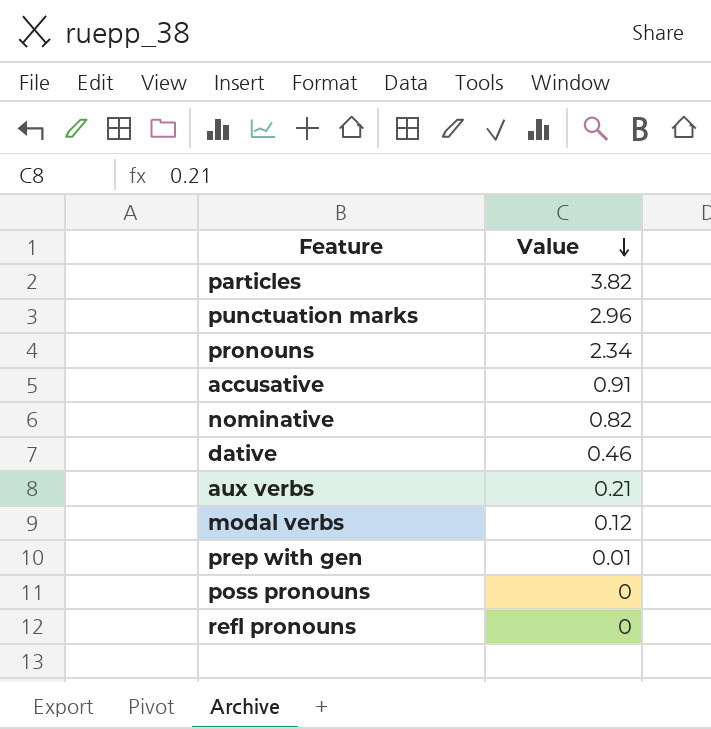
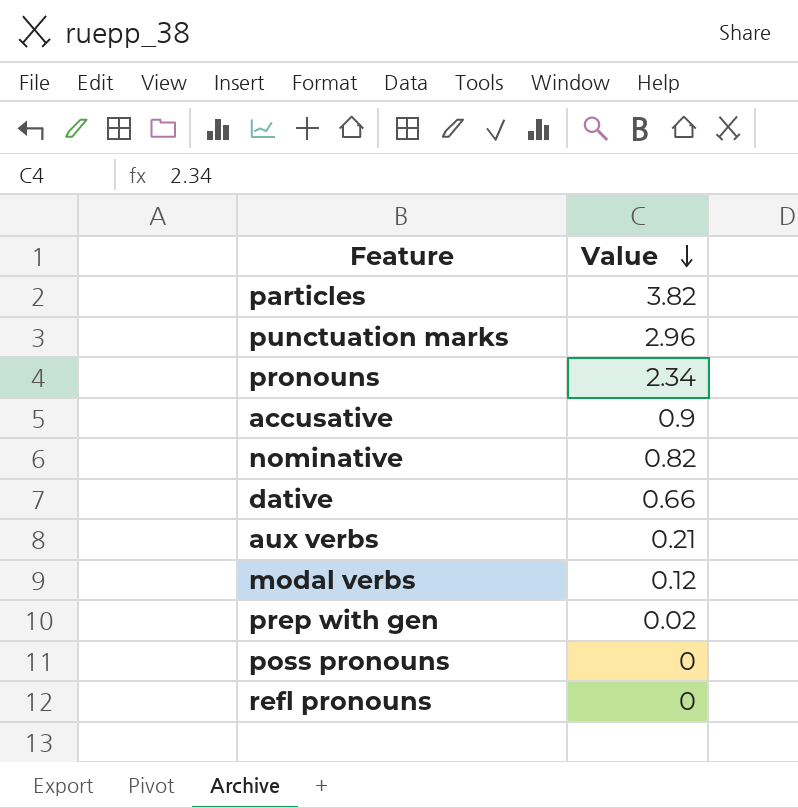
accusative | Value: 0.91 -> 0.9
dative | Value: 0.46 -> 0.66
prep with gen | Value: 0.01 -> 0.02

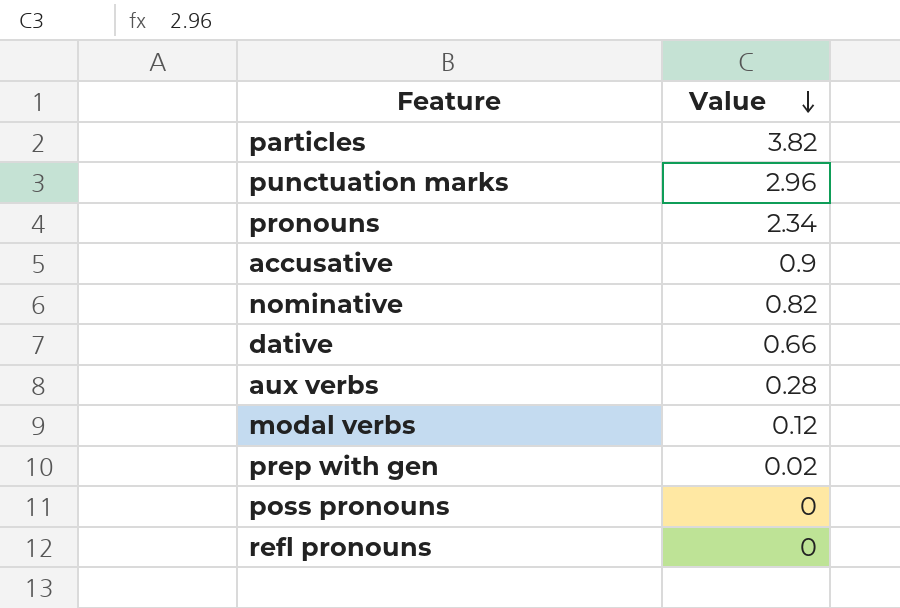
aux verbs | Value: 0.21 -> 0.28

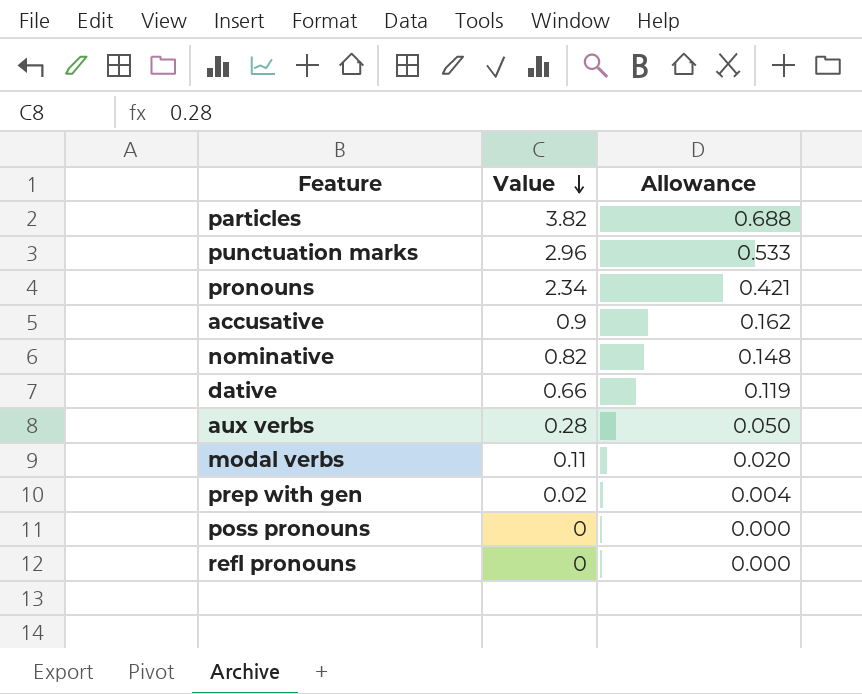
column Allowance | formula: none -> [Value] * 0.18
modal verbs | Value: 0.12 -> 0.11

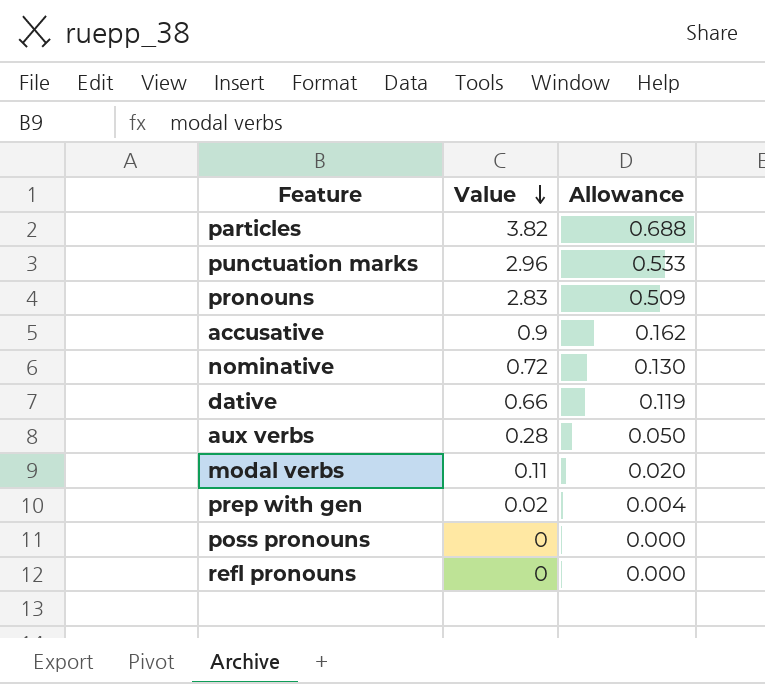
pronouns | Value: 2.34 -> 2.83
pronouns | Allowance: 0.421 -> 0.509
nominative | Value: 0.82 -> 0.72
nominative | Allowance: 0.148 -> 0.130

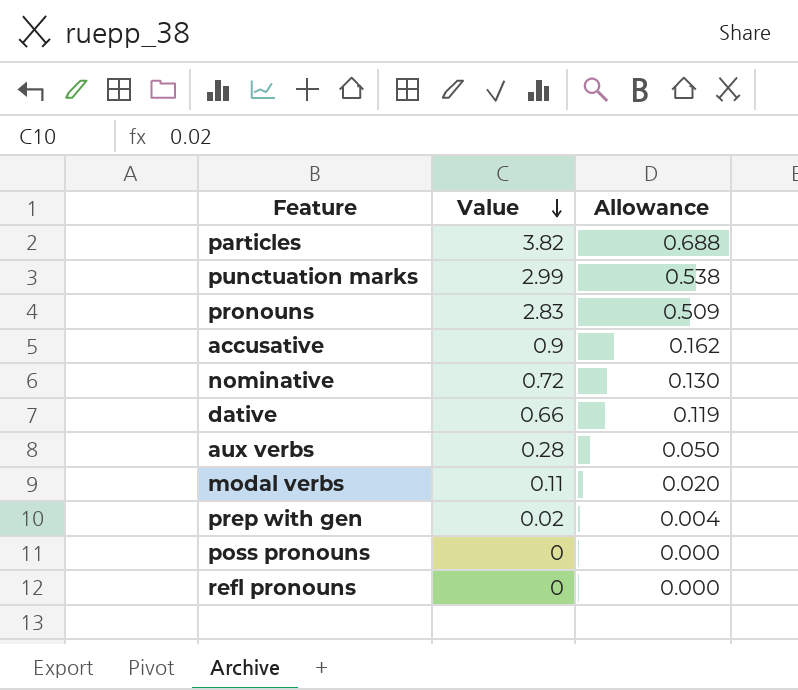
punctuation marks | Value: 2.96 -> 2.99
punctuation marks | Allowance: 0.533 -> 0.538

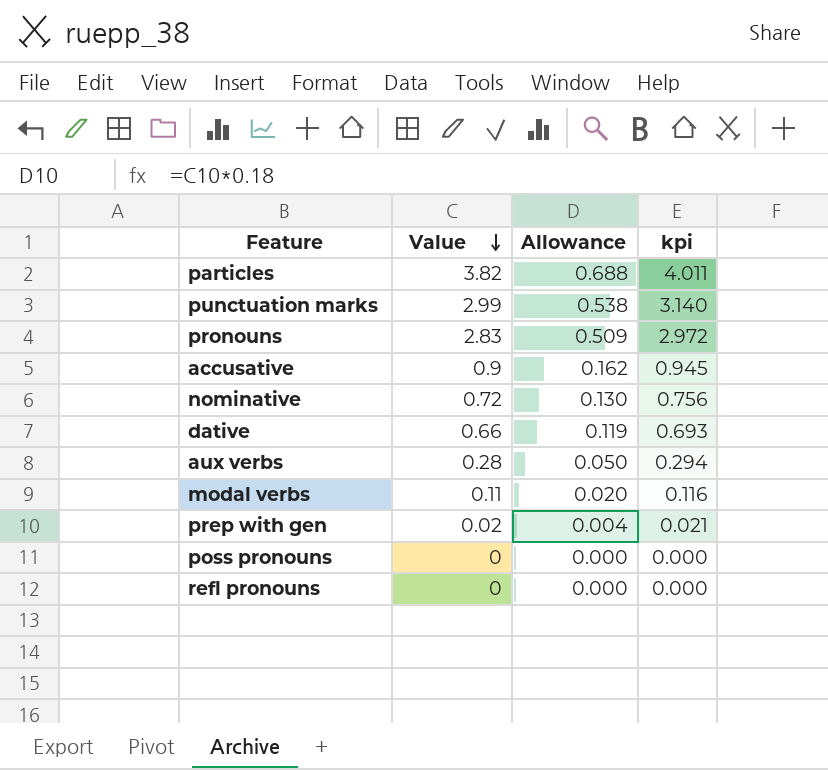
column kpi | formula: none -> [Value] * 1.05

